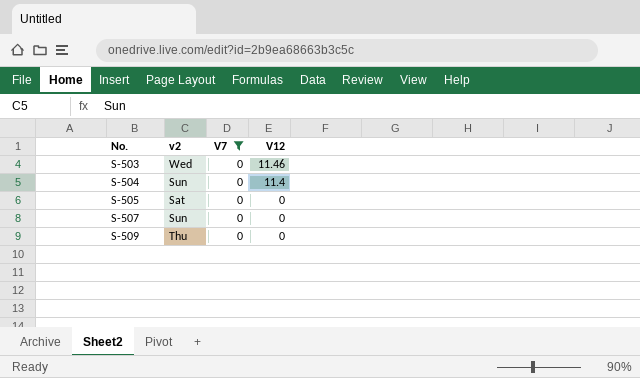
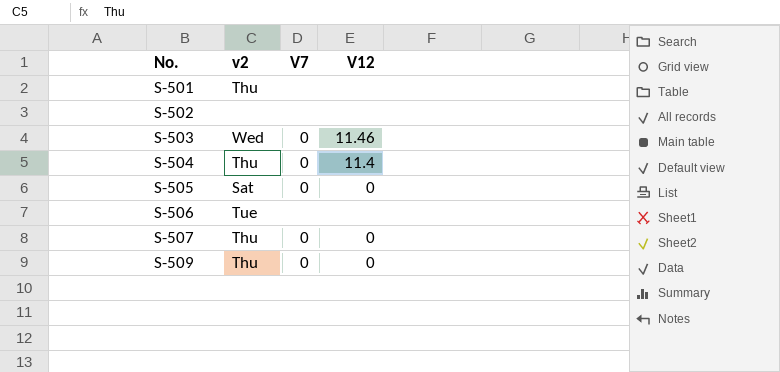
filter: V7 = 0 -> none
S-504 | v2: Sun -> Thu
S-507 | v2: Sun -> Thu

